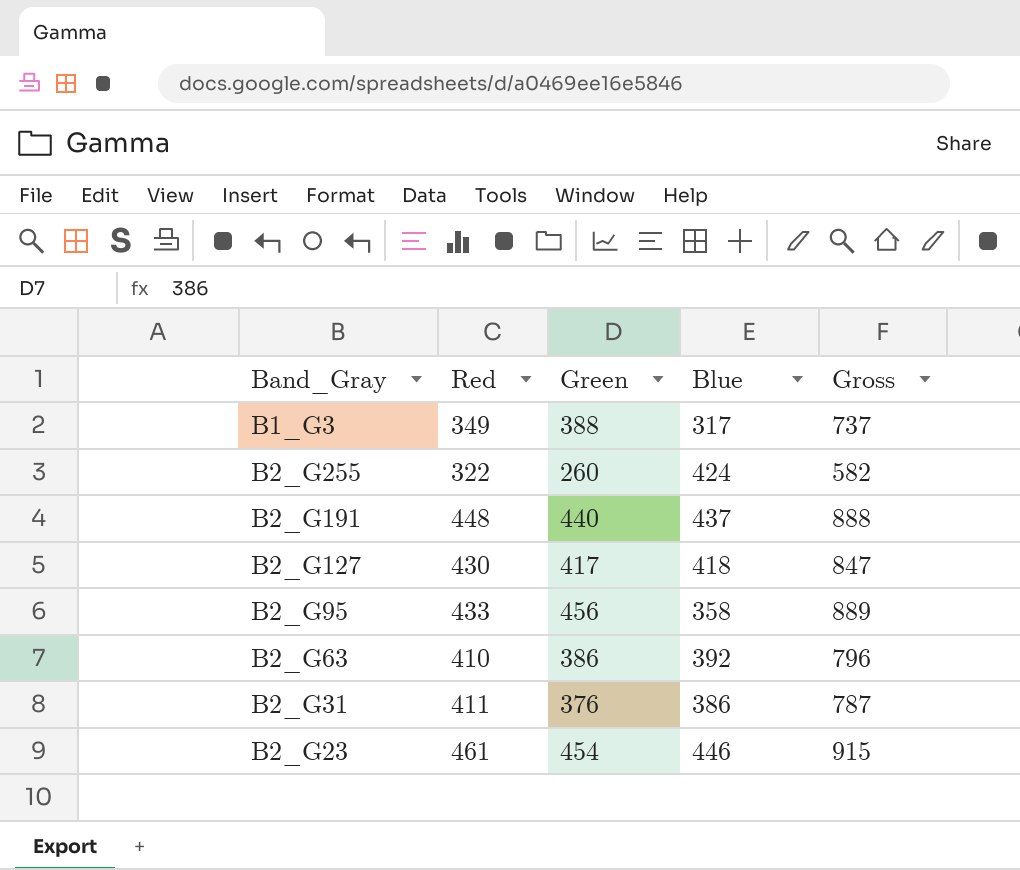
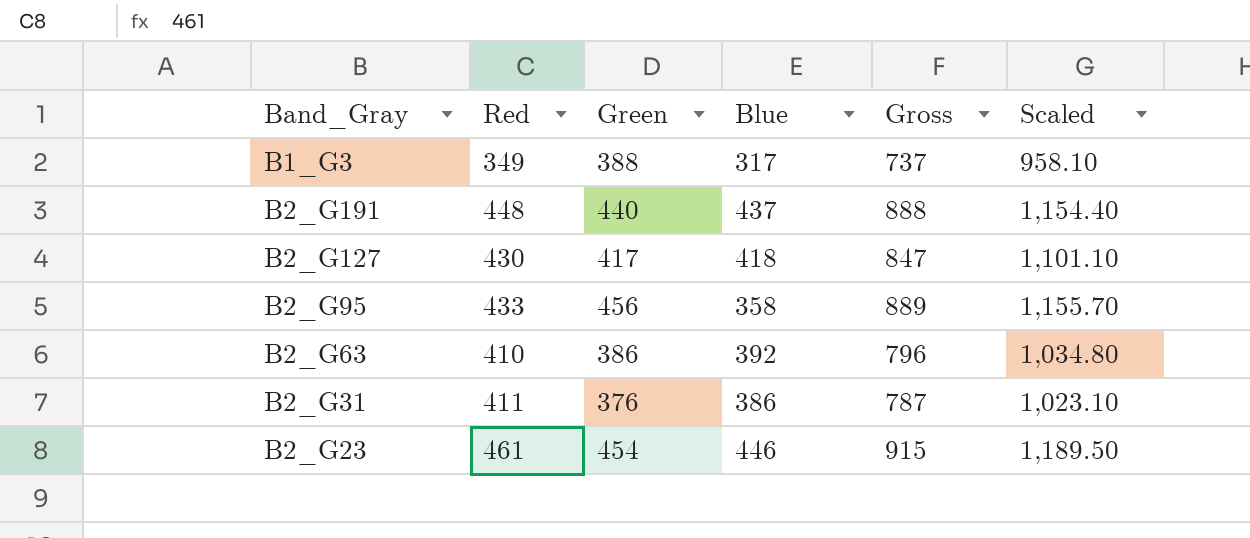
column Scaled | formula: none -> [Gross] * 1.3
row B2_G255: 322 | 260 | 424 | 582 -> none

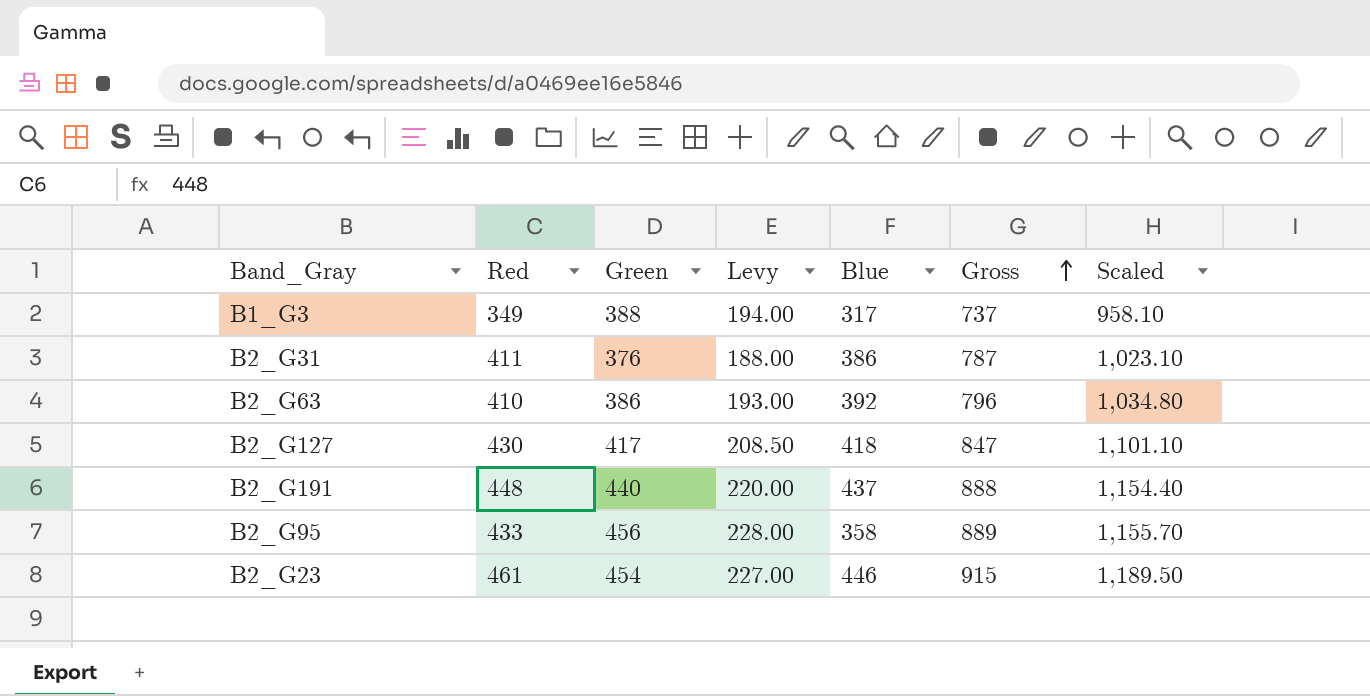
row order: none -> Gross ascending
column Levy | formula: none -> [Green] * 0.5

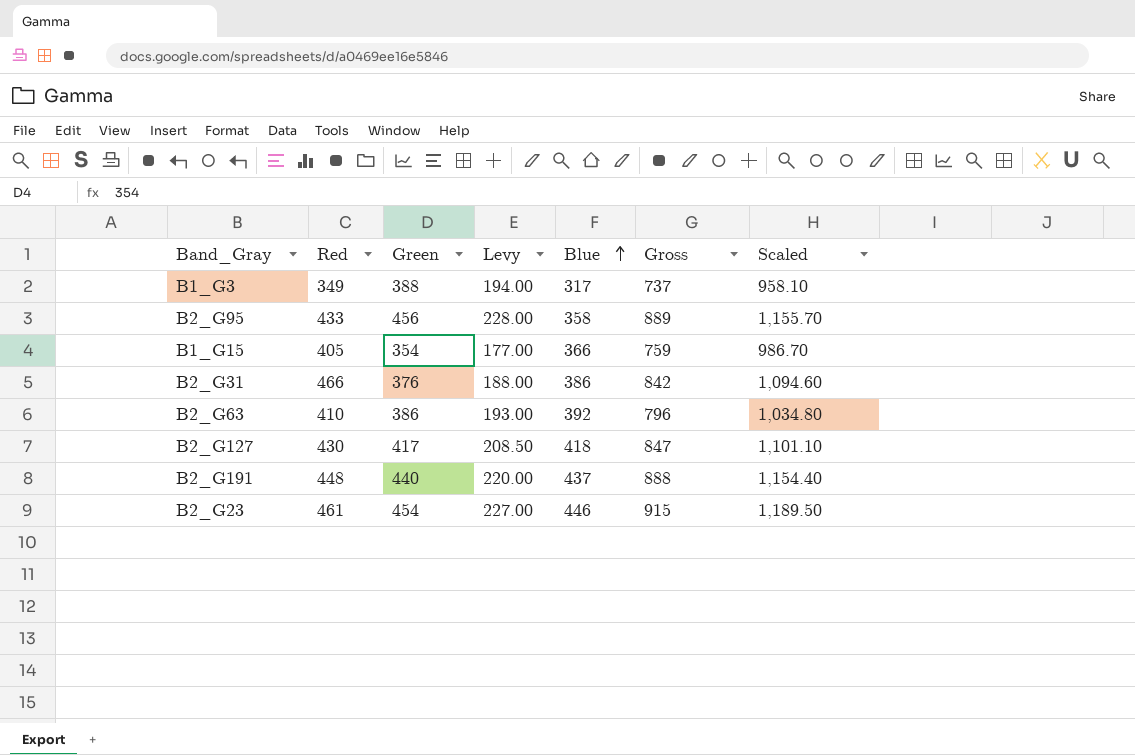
row order: Gross ascending -> Blue ascending
row B1_G15: none -> 405 | 354 | 177.00 | 366 | 759 | 986.70
B2_G31 | Red: 411 -> 466
B2_G31 | Gross: 787 -> 842
B2_G31 | Scaled: 1,023.10 -> 1,094.60

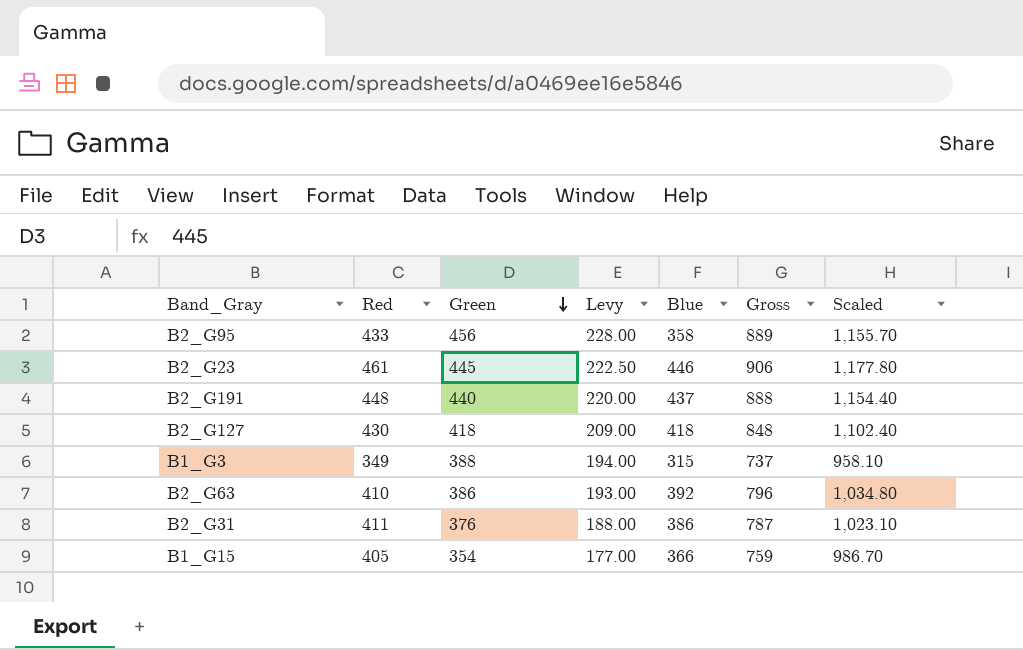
row order: Blue ascending -> Green descending
B2_G23 | Green: 454 -> 445
B2_G23 | Levy: 227.00 -> 222.50
B2_G23 | Gross: 915 -> 906
B2_G23 | Scaled: 1,189.50 -> 1,177.80
B2_G127 | Green: 417 -> 418
B2_G127 | Levy: 208.50 -> 209.00
B2_G127 | Gross: 847 -> 848
B2_G127 | Scaled: 1,101.10 -> 1,102.40
B1_G3 | Blue: 317 -> 315
B2_G31 | Red: 466 -> 411
B2_G31 | Gross: 842 -> 787
B2_G31 | Scaled: 1,094.60 -> 1,023.10

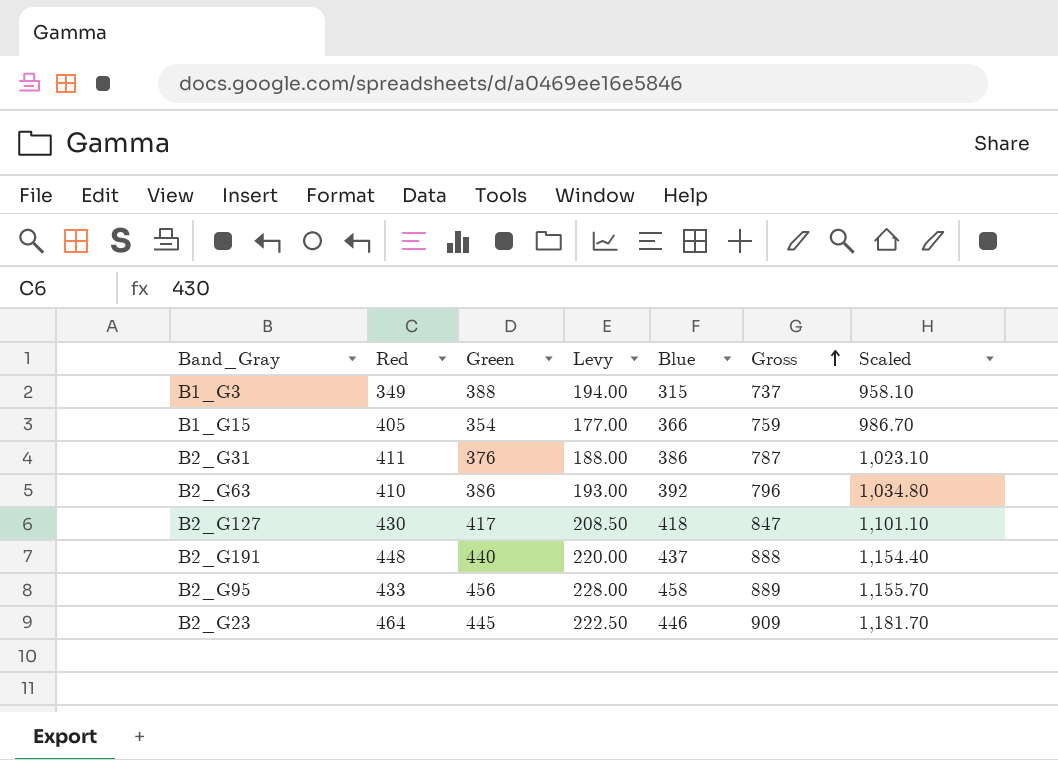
row order: Green descending -> Gross ascending
B2_G127 | Green: 418 -> 417
B2_G127 | Levy: 209.00 -> 208.50
B2_G127 | Gross: 848 -> 847
B2_G127 | Scaled: 1,102.40 -> 1,101.10
B2_G95 | Blue: 358 -> 458
B2_G23 | Red: 461 -> 464
B2_G23 | Gross: 906 -> 909
B2_G23 | Scaled: 1,177.80 -> 1,181.70

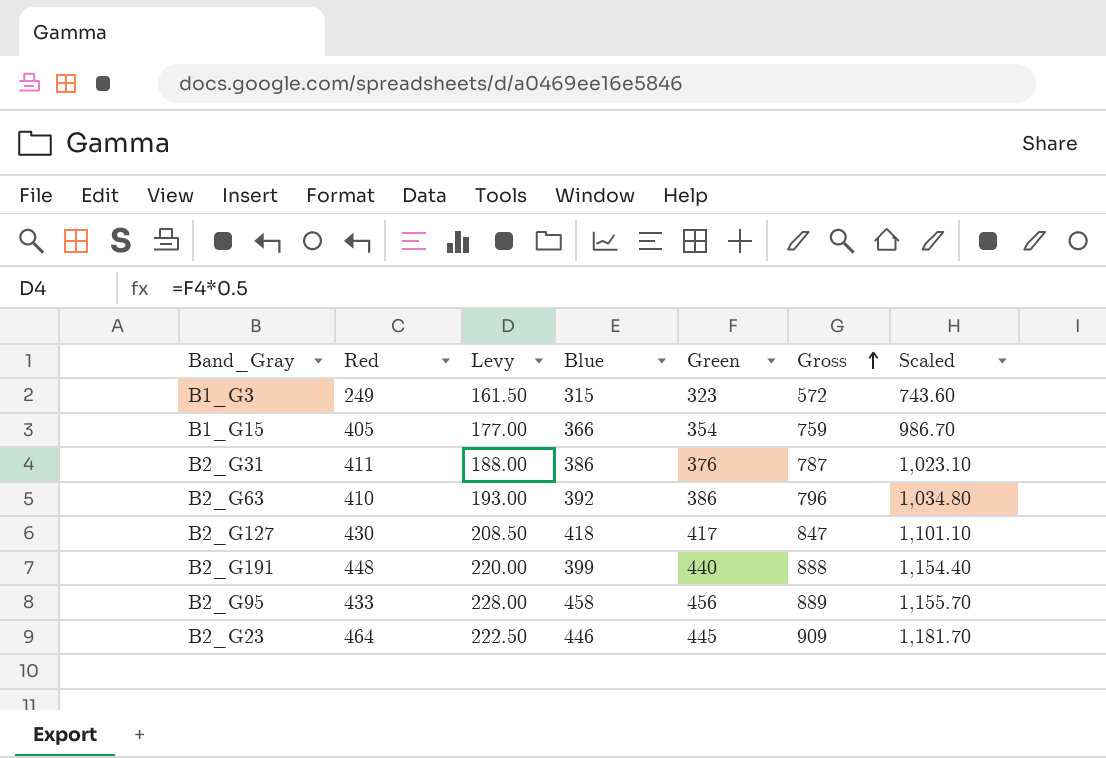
column Green | position: 3 -> 5
B1_G3 | Red: 349 -> 249
B1_G3 | Levy: 194.00 -> 161.50
B1_G3 | Green: 388 -> 323
B1_G3 | Gross: 737 -> 572
B1_G3 | Scaled: 958.10 -> 743.60
B2_G191 | Blue: 437 -> 399

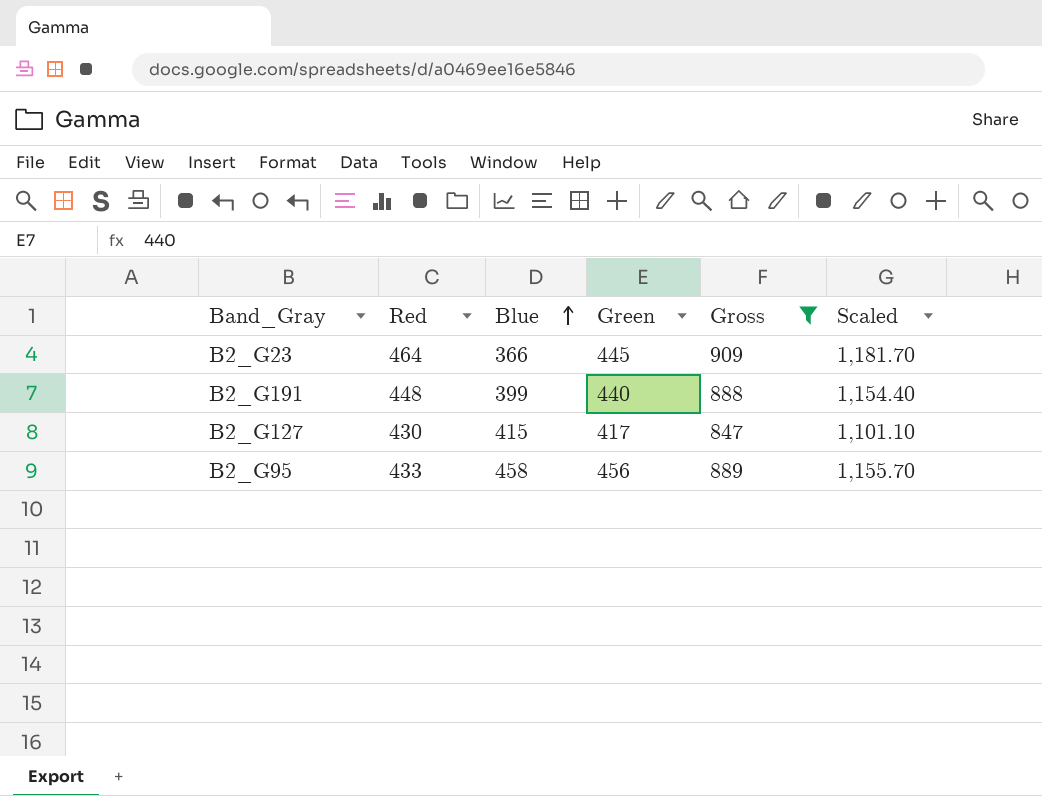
filter: none -> Gross >= 847
row order: Gross ascending -> Blue ascending
column Levy | formula: [Green] * 0.5 -> none
B2_G23 | Blue: 446 -> 366
B2_G127 | Blue: 418 -> 415

